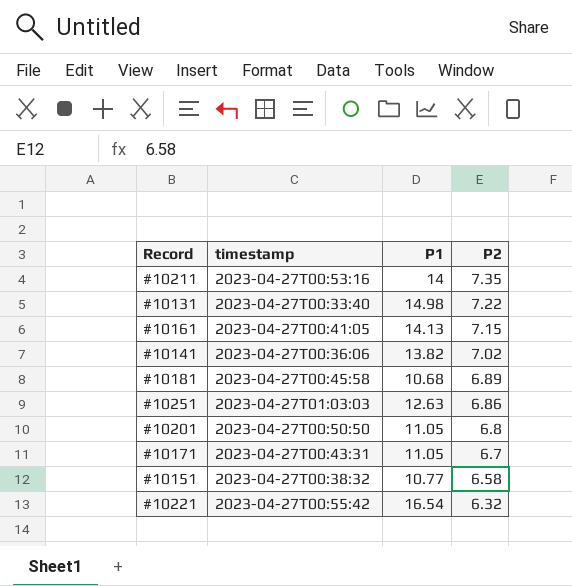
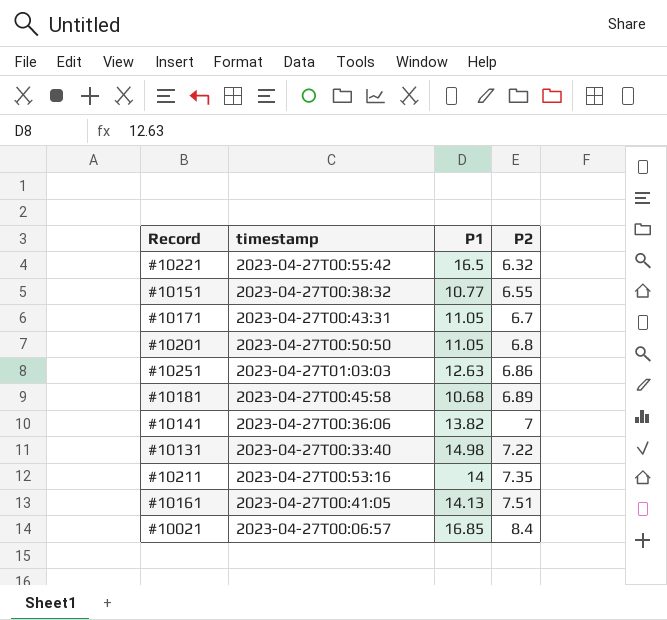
row order: P2 descending -> P2 ascending
#10221 | P1: 16.54 -> 16.5
#10151 | P2: 6.58 -> 6.55
#10141 | P2: 7.02 -> 7
#10161 | P2: 7.15 -> 7.51
row #10021: none -> 2023-04-27T00:06:57 | 16.85 | 8.4

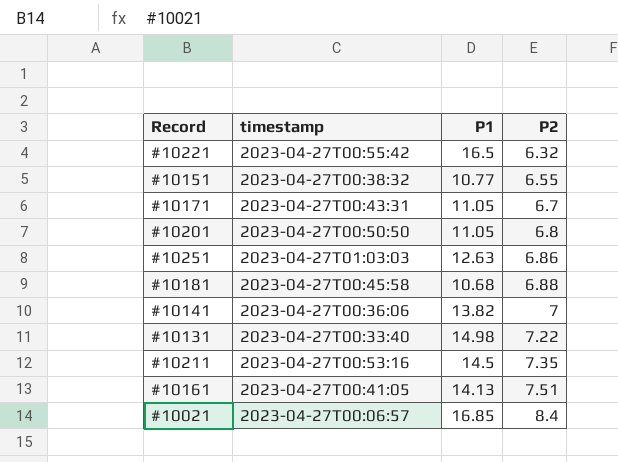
#10181 | P2: 6.89 -> 6.88
#10211 | P1: 14 -> 14.5

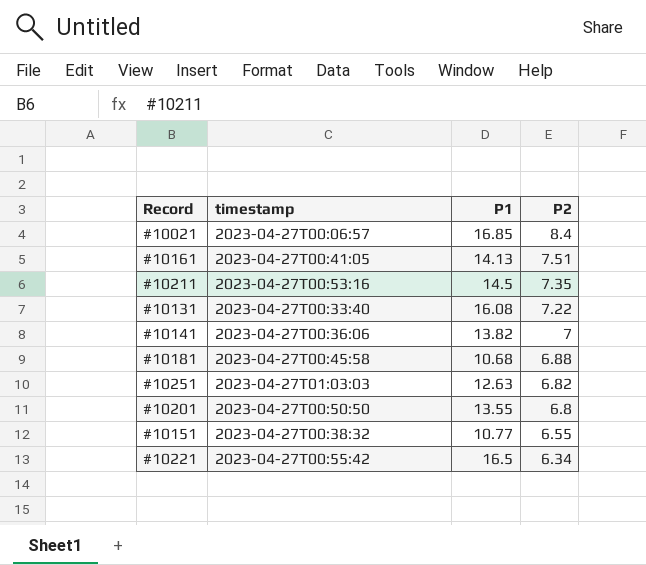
row order: P2 ascending -> P2 descending
row #10171: 2023-04-27T00:43:31 | 11.05 | 6.7 -> none
#10131 | P1: 14.98 -> 16.08
#10251 | P2: 6.86 -> 6.82
#10201 | P1: 11.05 -> 13.55
#10221 | P2: 6.32 -> 6.34

